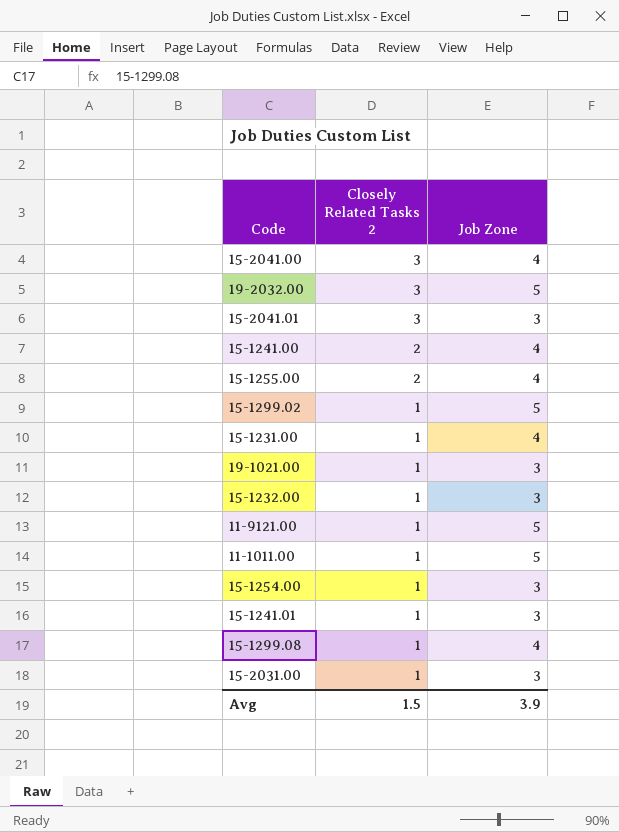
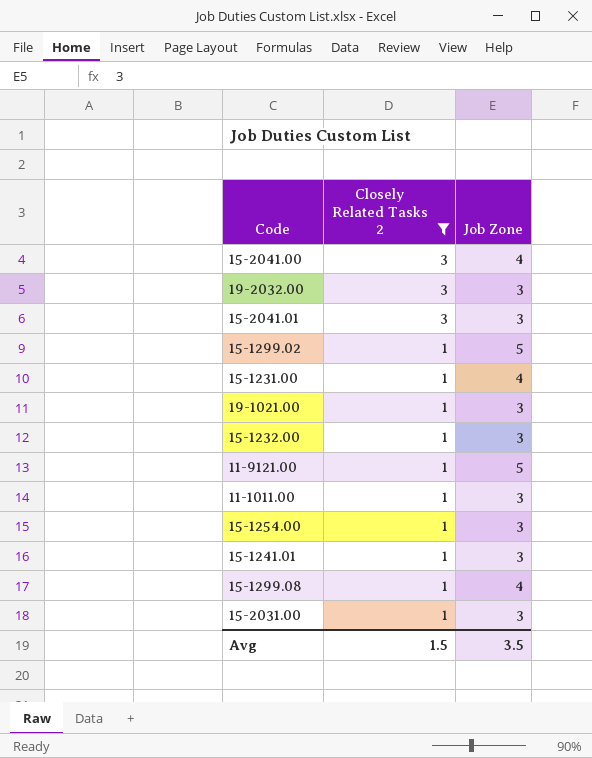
filter: none -> Closely Related Tasks 2 != 2
19-2032.00 | Job Zone: 5 -> 3
11-1011.00 | Job Zone: 5 -> 3
Avg | Job Zone: 3.9 -> 3.5

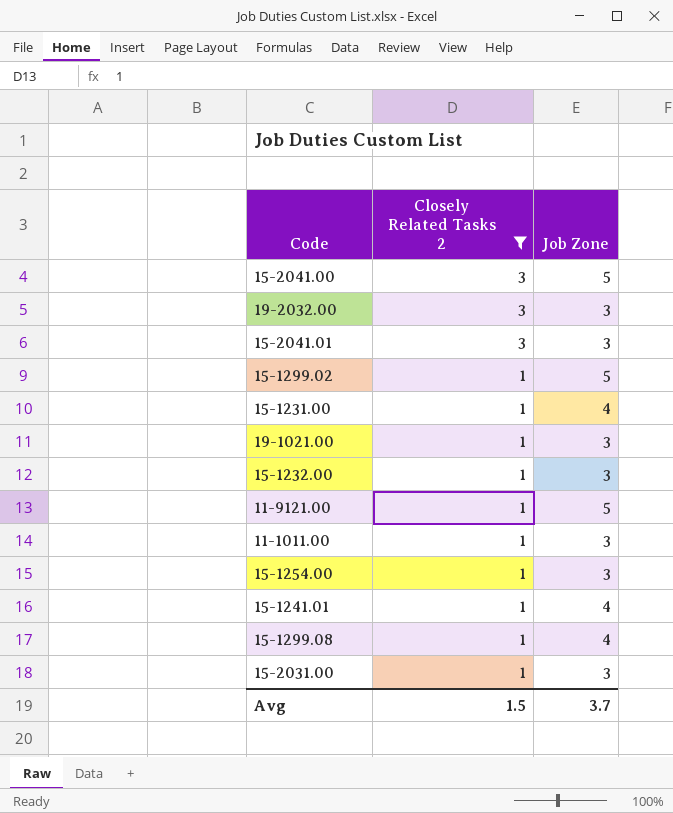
15-2041.00 | Job Zone: 4 -> 5
15-1241.01 | Job Zone: 3 -> 4
Avg | Job Zone: 3.5 -> 3.7

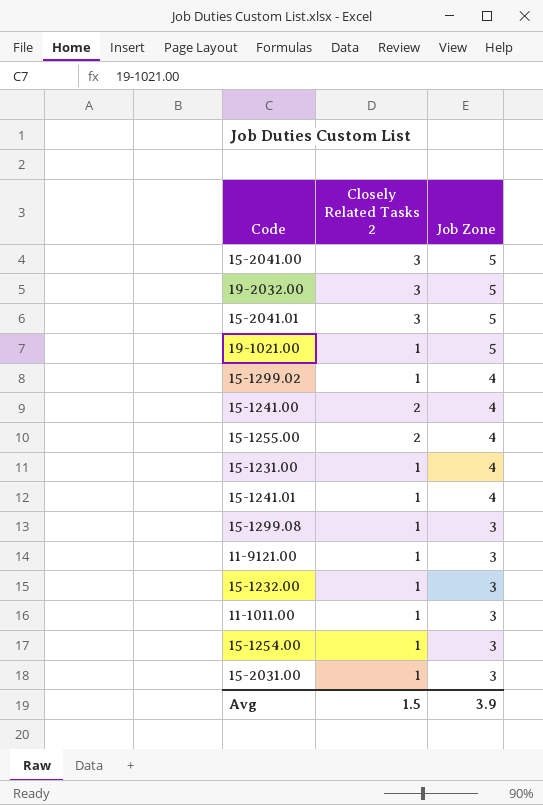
filter: Closely Related Tasks 2 != 2 -> none
row order: Closely Related Tasks 2 descending -> Job Zone descending
19-2032.00 | Job Zone: 3 -> 5
15-2041.01 | Job Zone: 3 -> 5
19-1021.00 | Job Zone: 3 -> 5
15-1299.02 | Job Zone: 5 -> 4
15-1299.08 | Job Zone: 4 -> 3
11-9121.00 | Job Zone: 5 -> 3
Avg | Job Zone: 3.7 -> 3.9

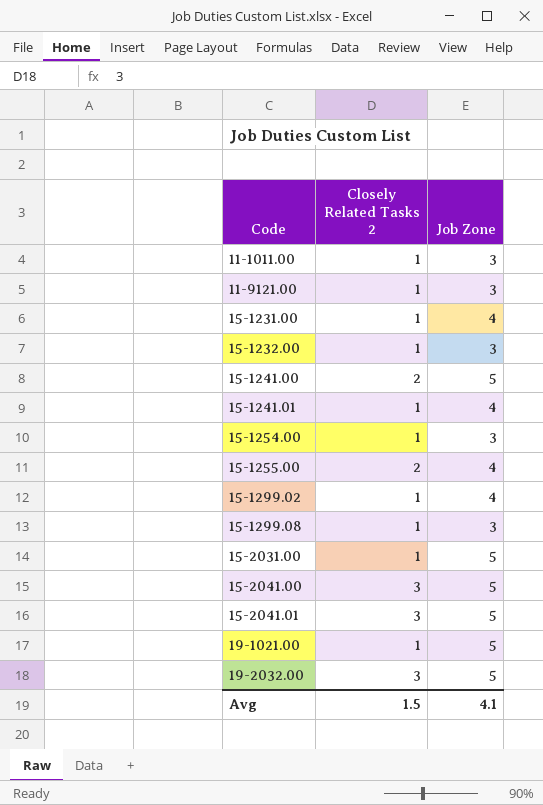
row order: Job Zone descending -> Code ascending
15-1241.00 | Job Zone: 4 -> 5
15-2031.00 | Job Zone: 3 -> 5
Avg | Job Zone: 3.9 -> 4.1

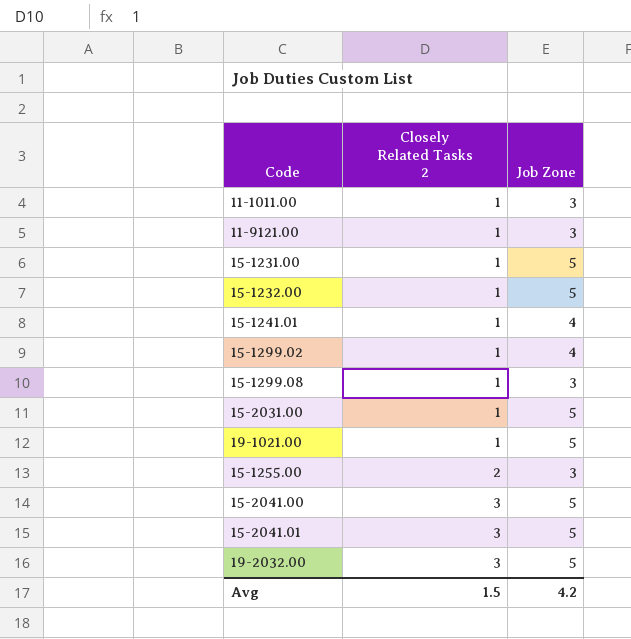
row order: Code ascending -> Closely Related Tasks 2 ascending
row 15-1241.00: 2 | 5 -> none
row 15-1254.00: 1 | 3 -> none
15-1231.00 | Job Zone: 4 -> 5
15-1232.00 | Job Zone: 3 -> 5
15-1255.00 | Job Zone: 4 -> 3
Avg | Job Zone: 4.1 -> 4.2

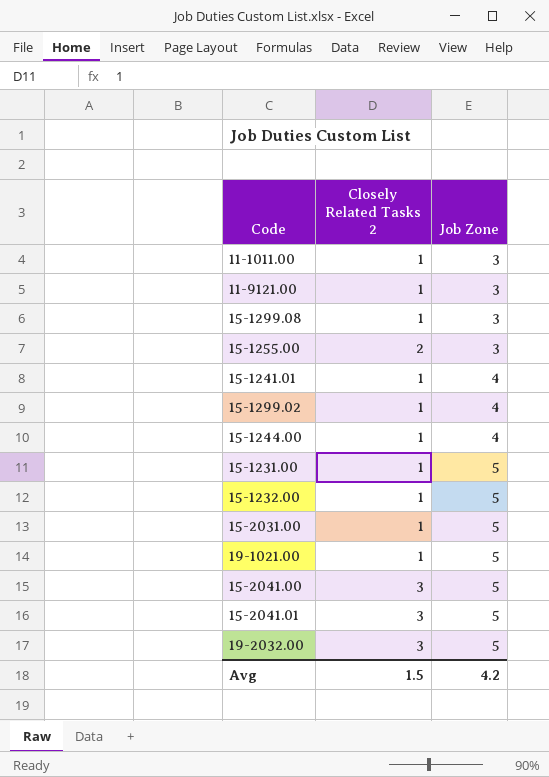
row order: Closely Related Tasks 2 ascending -> Job Zone ascending
row 15-1244.00: none -> 1 | 4

